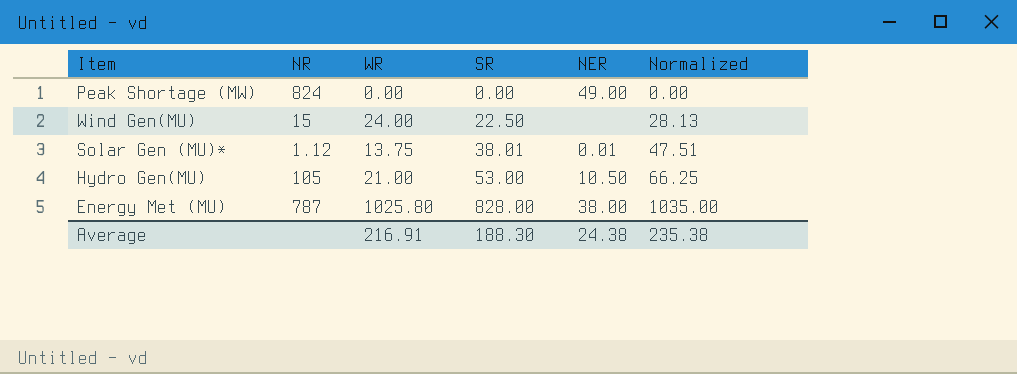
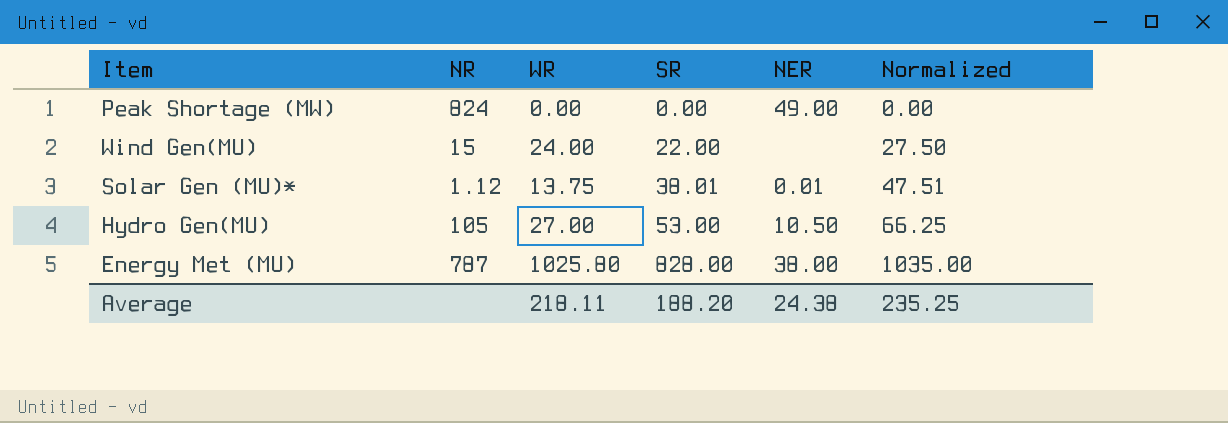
Wind Gen(MU) | SR: 22.50 -> 22.00
Wind Gen(MU) | Normalized: 28.13 -> 27.50
Hydro Gen(MU) | WR: 21.00 -> 27.00
Average | WR: 216.91 -> 218.11
Average | SR: 188.30 -> 188.20
Average | Normalized: 235.38 -> 235.25

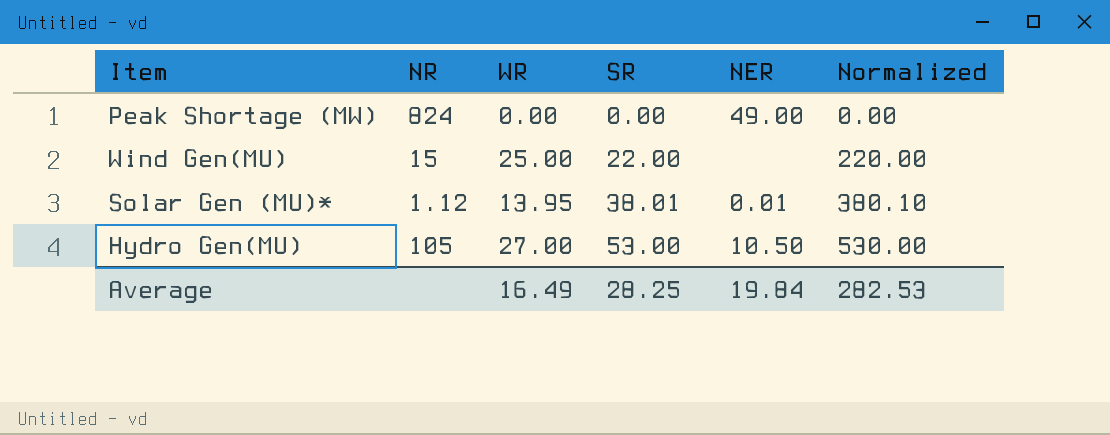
column Normalized | formula: [SR] * 1.25 -> [SR] * 10
row Energy Met (MU): 787 | 1025.80 | 828.00 | 38.00 | 1035.00 -> none
Wind Gen(MU) | WR: 24.00 -> 25.00
Solar Gen (MU)* | WR: 13.75 -> 13.95
Average | WR: 218.11 -> 16.49
Average | SR: 188.20 -> 28.25
Average | NER: 24.38 -> 19.84
Average | Normalized: 235.25 -> 282.53

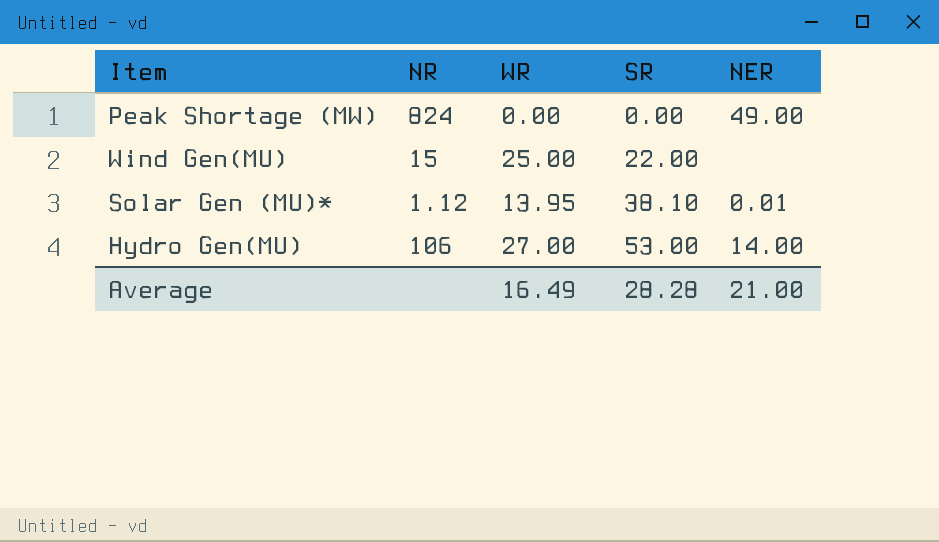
column Normalized | formula: [SR] * 10 -> none
Solar Gen (MU)* | SR: 38.01 -> 38.10
Hydro Gen(MU) | NR: 105 -> 106
Hydro Gen(MU) | NER: 10.50 -> 14.00
Average | SR: 28.25 -> 28.28
Average | NER: 19.84 -> 21.00

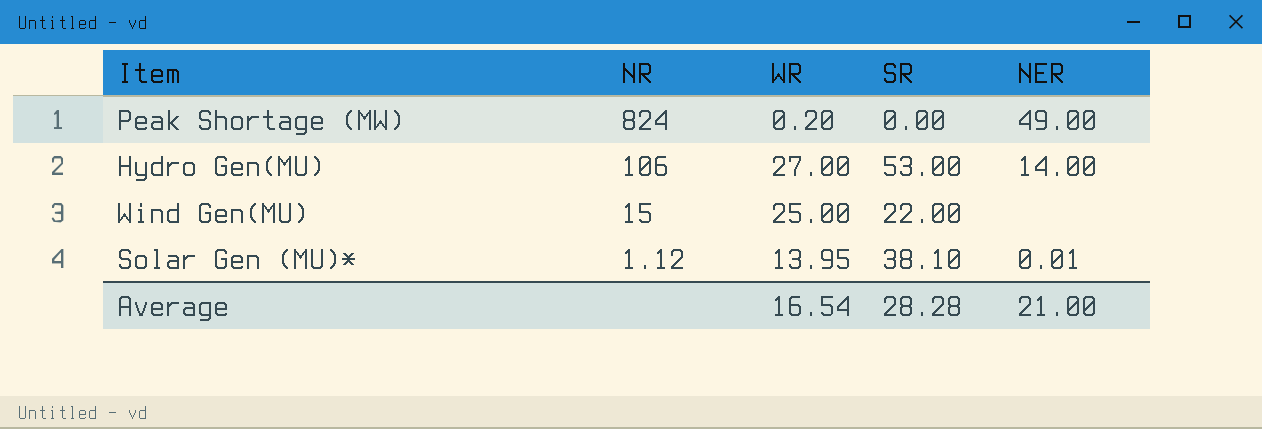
row order: SR ascending -> NR descending
Peak Shortage (MW) | WR: 0.00 -> 0.20
Average | WR: 16.49 -> 16.54

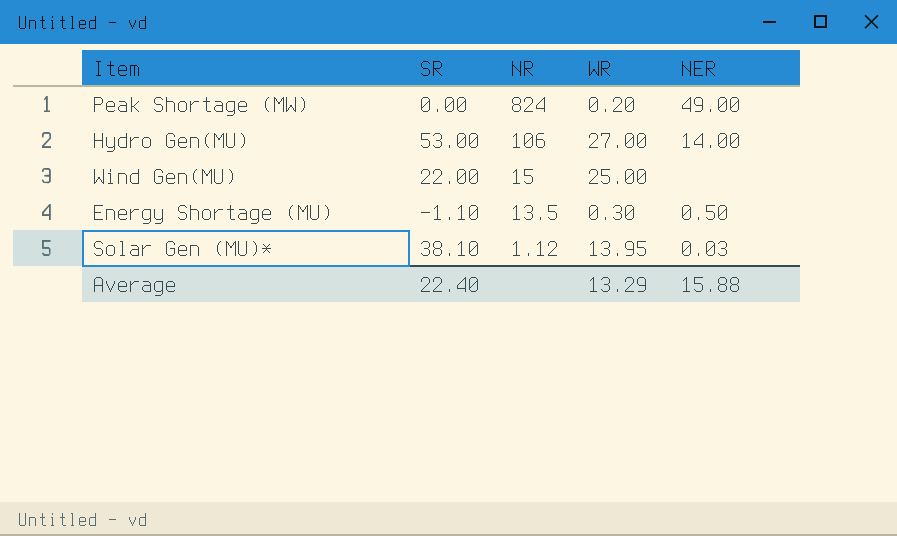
column SR | position: 4 -> 2
row Energy Shortage (MU): none -> -1.10 | 13.5 | 0.30 | 0.50
Solar Gen (MU)* | NER: 0.01 -> 0.03
Average | SR: 28.28 -> 22.40
Average | WR: 16.54 -> 13.29
Average | NER: 21.00 -> 15.88

